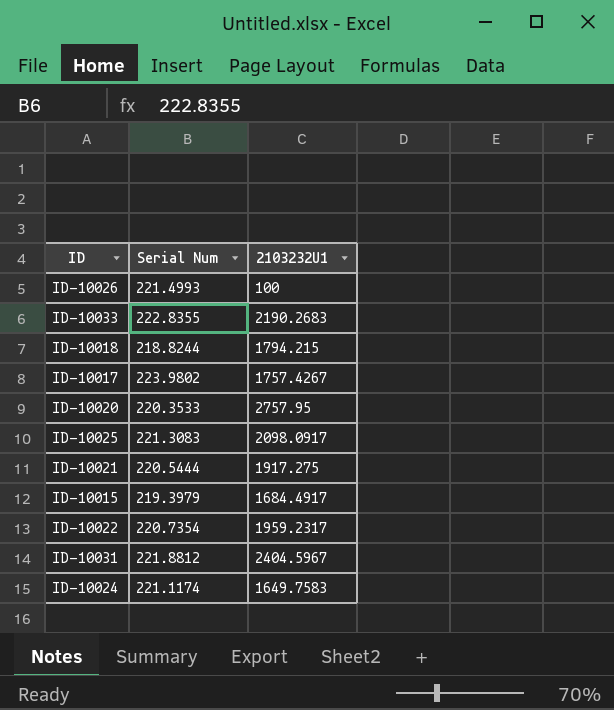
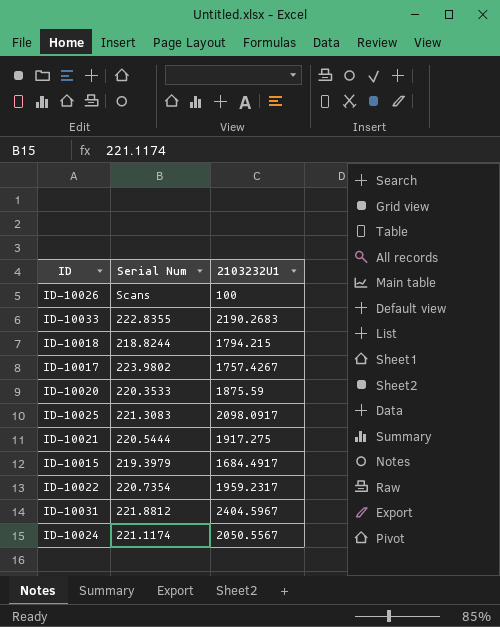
ID-10026 | Serial Num: 221.4993 -> Scans
ID-10020 | 2103232U1: 2757.95 -> 1875.59
ID-10024 | 2103232U1: 1649.7583 -> 2050.5567

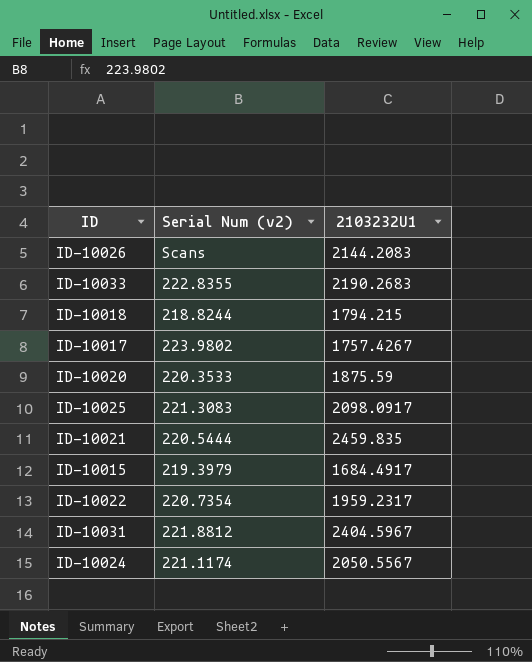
column name: Serial Num -> Serial Num (v2)
ID-10026 | 2103232U1: 100 -> 2144.2083
ID-10021 | 2103232U1: 1917.275 -> 2459.835

